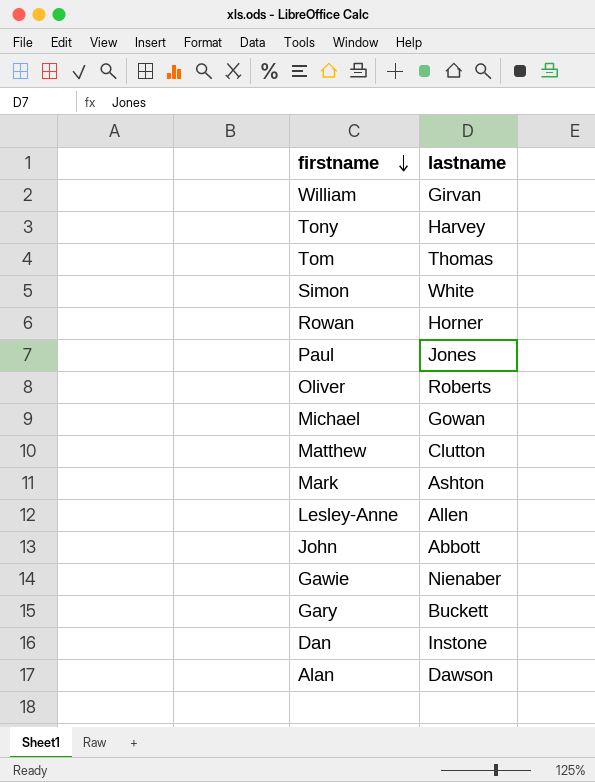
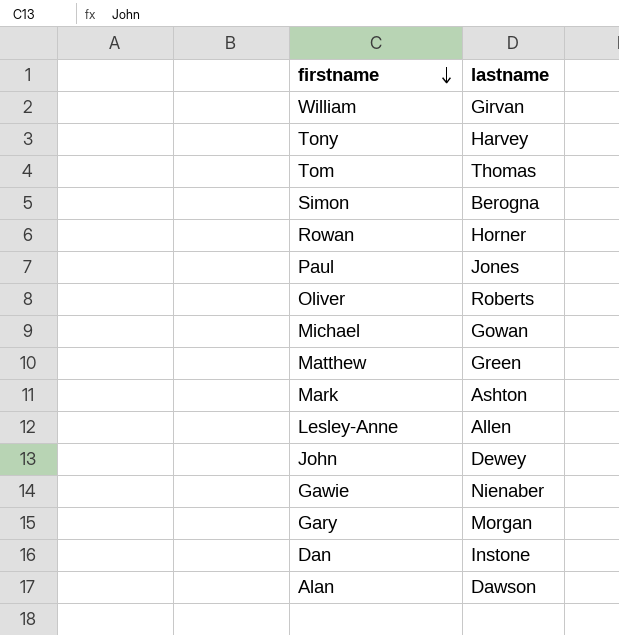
Simon | lastname: White -> Berogna
Matthew | lastname: Clutton -> Green
John | lastname: Abbott -> Dewey
Gary | lastname: Buckett -> Morgan

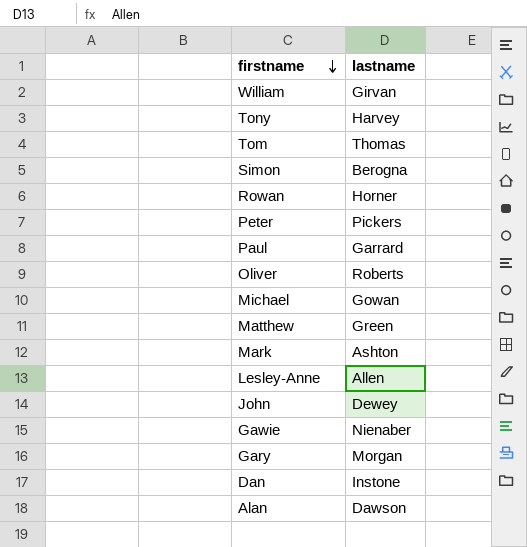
row Peter: none -> Pickers
Paul | lastname: Jones -> Garrard

